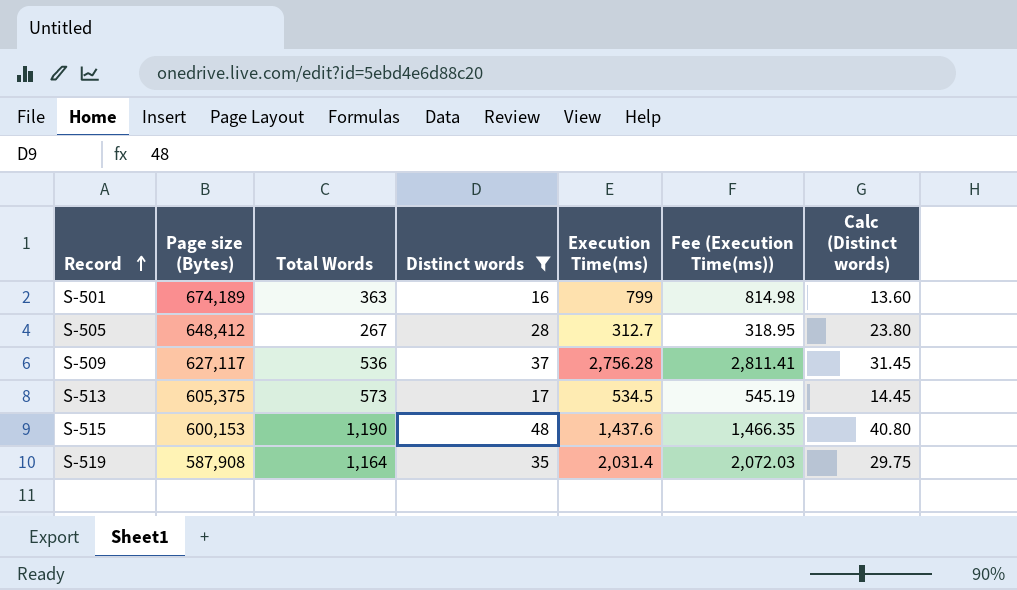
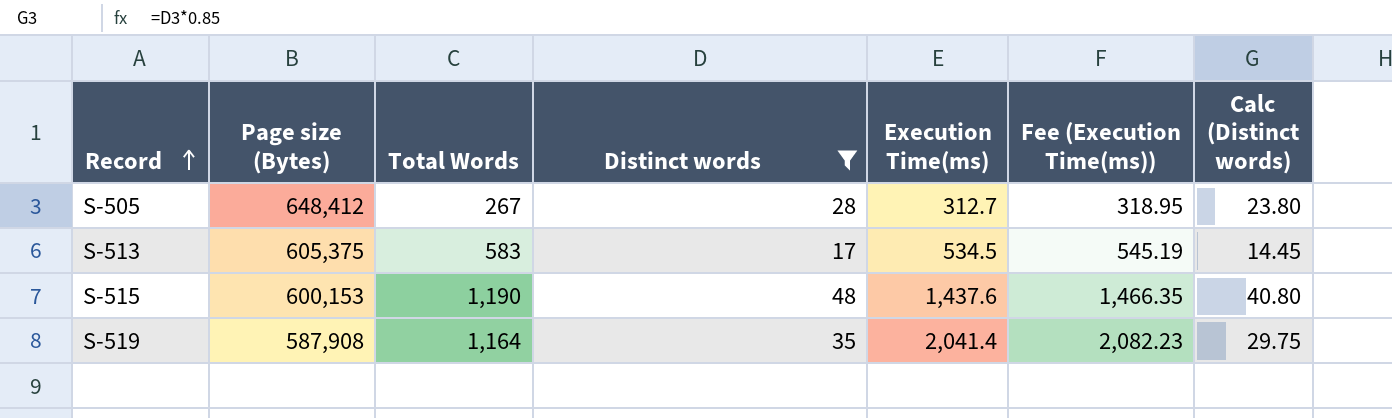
row S-501: 674,189 | 363 | 16 | 799 | 814.98 | 13.60 -> none
row S-509: 627,117 | 536 | 37 | 2,756.28 | 2,811.41 | 31.45 -> none
S-513 | Total Words: 573 -> 583
S-519 | Execution Time(ms): 2,031.4 -> 2,041.4
S-519 | Fee (Execution Time(ms)): 2,072.03 -> 2,082.23

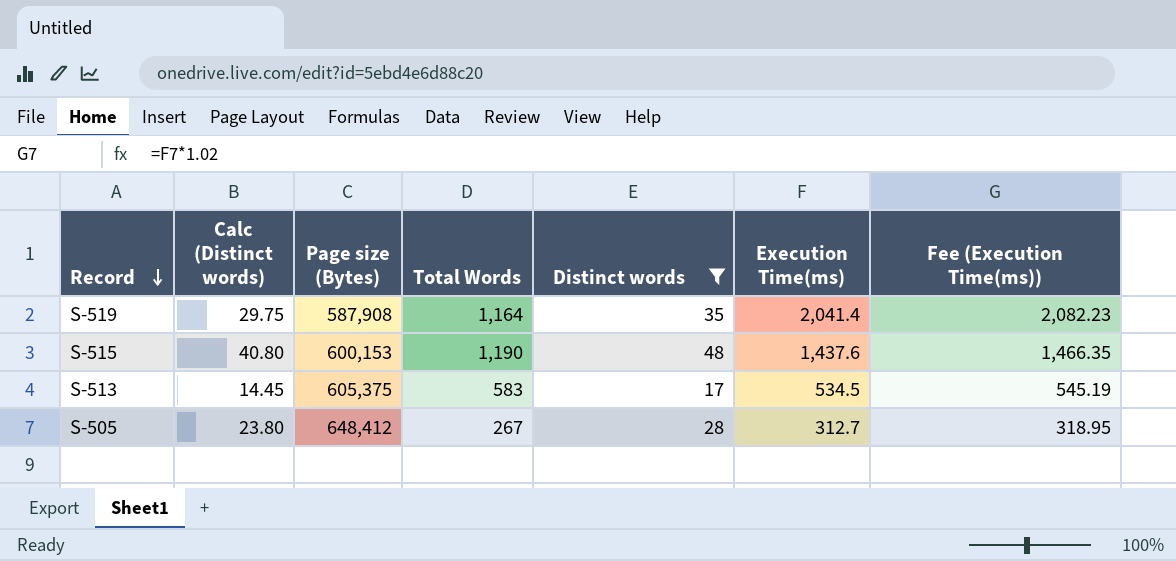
row order: Record ascending -> Record descending
column Calc (Distinct words) | position: 7 -> 2

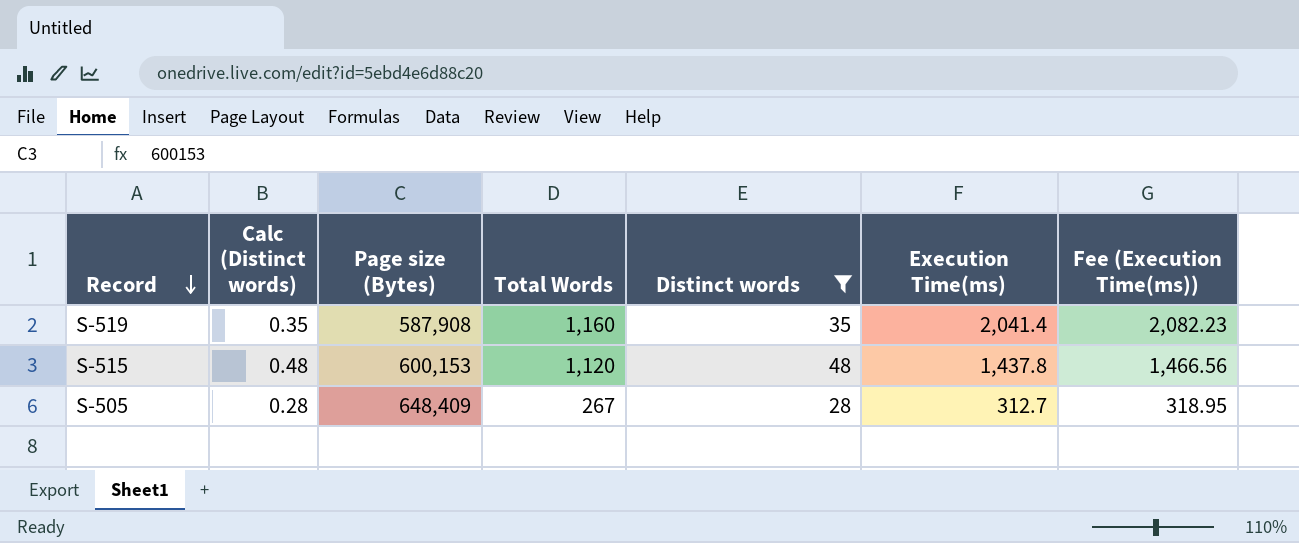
column Calc (Distinct words) | formula: [Distinct words] * 0.85 -> [Distinct words] * 0.01
row S-513: 14.45 | 605,375 | 583 | 17 | 534.5 | 545.19 -> none
S-519 | Total Words: 1,164 -> 1,160
S-515 | Total Words: 1,190 -> 1,120
S-515 | Execution Time(ms): 1,437.6 -> 1,437.8
S-515 | Fee (Execution Time(ms)): 1,466.35 -> 1,466.56
S-505 | Page size (Bytes): 648,412 -> 648,409

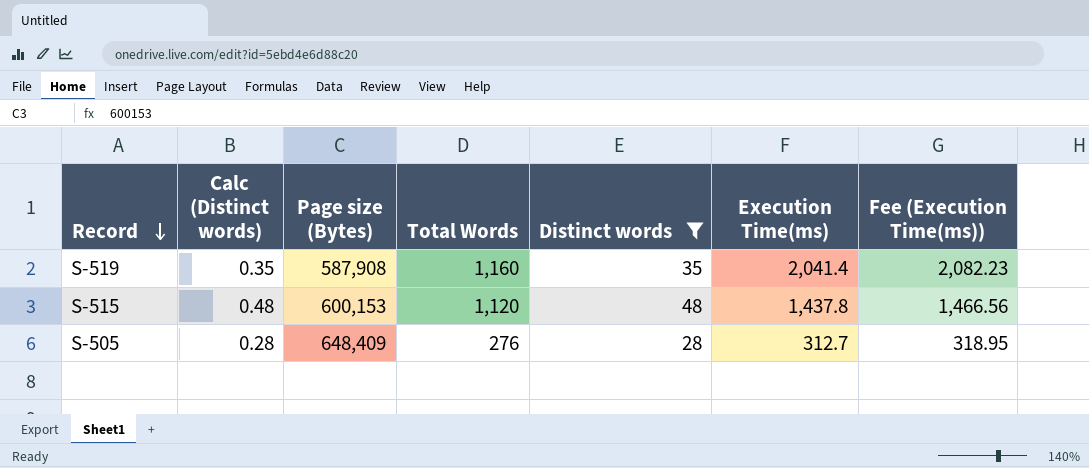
S-505 | Total Words: 267 -> 276

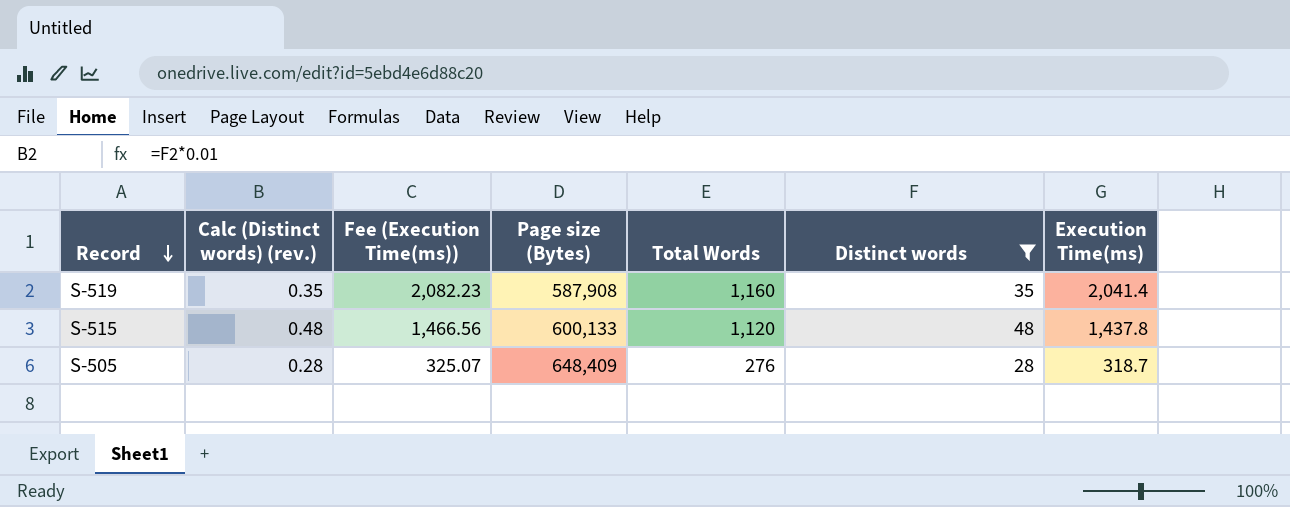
column name: Calc (Distinct words) -> Calc (Distinct words) (rev.)
column Fee (Execution Time(ms)) | position: 7 -> 3
S-515 | Page size (Bytes): 600,153 -> 600,133
S-505 | Fee (Execution Time(ms)): 318.95 -> 325.07
S-505 | Execution Time(ms): 312.7 -> 318.7

